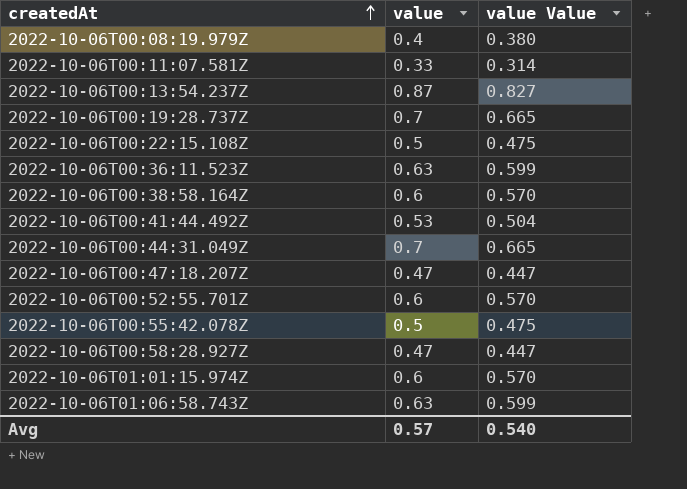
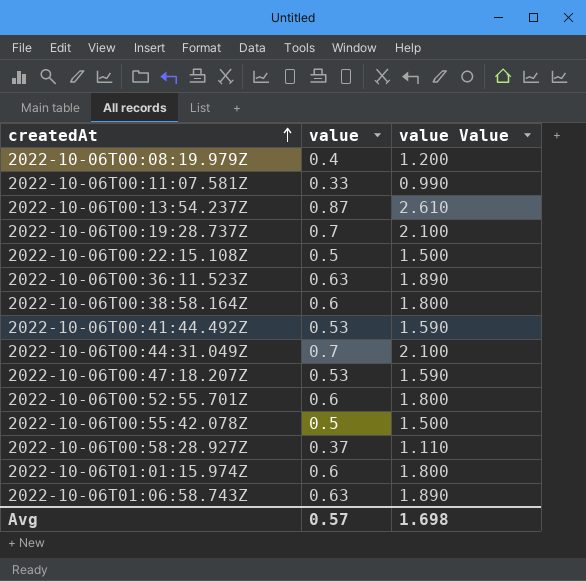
column value Value | formula: [value] * 0.95 -> [value] * 3
2022-10-06T00:47:18.207Z | value: 0.47 -> 0.53
2022-10-06T00:58:28.927Z | value: 0.47 -> 0.37
Avg | value Value: 0.540 -> 1.698

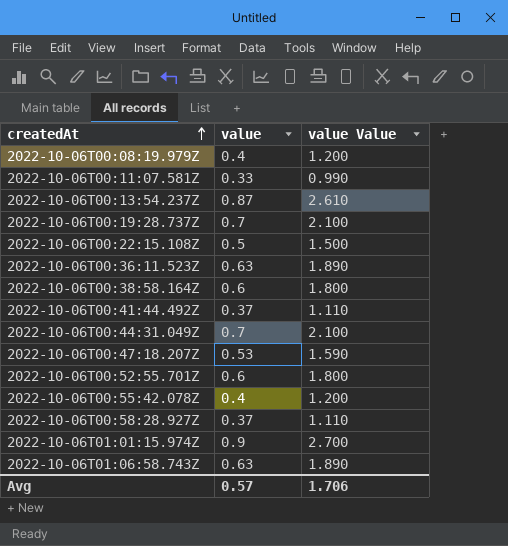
2022-10-06T00:41:44.492Z | value: 0.53 -> 0.37
2022-10-06T00:41:44.492Z | value Value: 1.590 -> 1.110
2022-10-06T00:55:42.078Z | value: 0.5 -> 0.4
2022-10-06T00:55:42.078Z | value Value: 1.500 -> 1.200
2022-10-06T01:01:15.974Z | value: 0.6 -> 0.9
2022-10-06T01:01:15.974Z | value Value: 1.800 -> 2.700
Avg | value Value: 1.698 -> 1.706

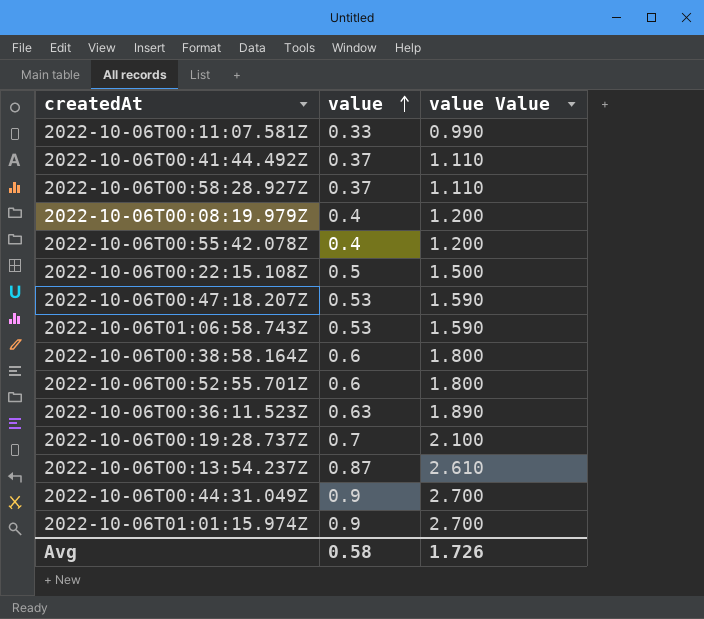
row order: createdAt ascending -> value ascending
2022-10-06T01:06:58.743Z | value: 0.63 -> 0.53
2022-10-06T01:06:58.743Z | value Value: 1.890 -> 1.590
2022-10-06T00:44:31.049Z | value: 0.7 -> 0.9
2022-10-06T00:44:31.049Z | value Value: 2.100 -> 2.700
Avg | value: 0.57 -> 0.58
Avg | value Value: 1.706 -> 1.726

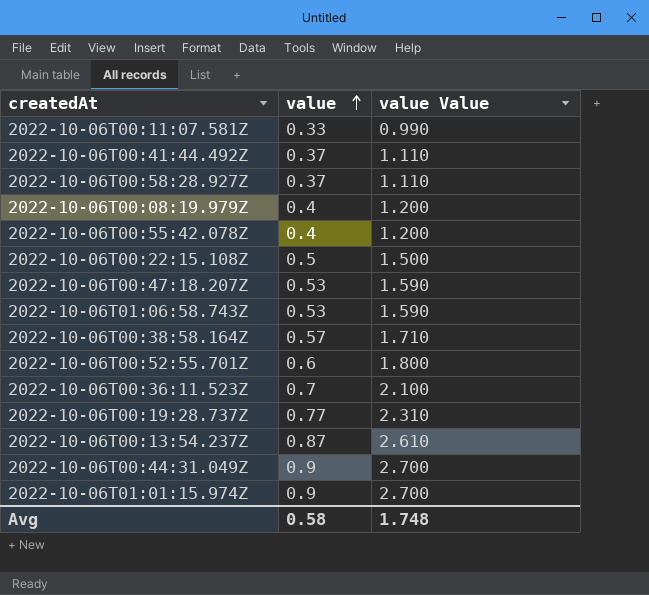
2022-10-06T00:38:58.164Z | value: 0.6 -> 0.57
2022-10-06T00:38:58.164Z | value Value: 1.800 -> 1.710
2022-10-06T00:36:11.523Z | value: 0.63 -> 0.7
2022-10-06T00:36:11.523Z | value Value: 1.890 -> 2.100
2022-10-06T00:19:28.737Z | value: 0.7 -> 0.77
2022-10-06T00:19:28.737Z | value Value: 2.100 -> 2.310
Avg | value Value: 1.726 -> 1.748

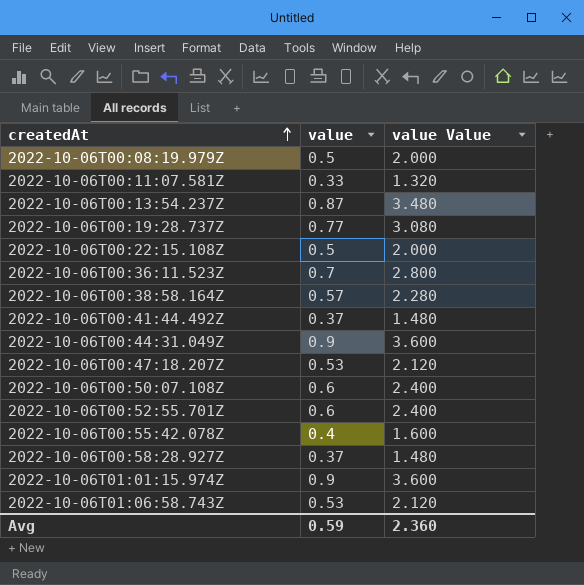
row order: value ascending -> createdAt ascending
column value Value | formula: [value] * 3 -> [value] * 4
2022-10-06T00:08:19.979Z | value: 0.4 -> 0.5
row 2022-10-06T00:50:07.108Z: none -> 0.6 | 2.400
Avg | value: 0.58 -> 0.59
Avg | value Value: 1.748 -> 2.360

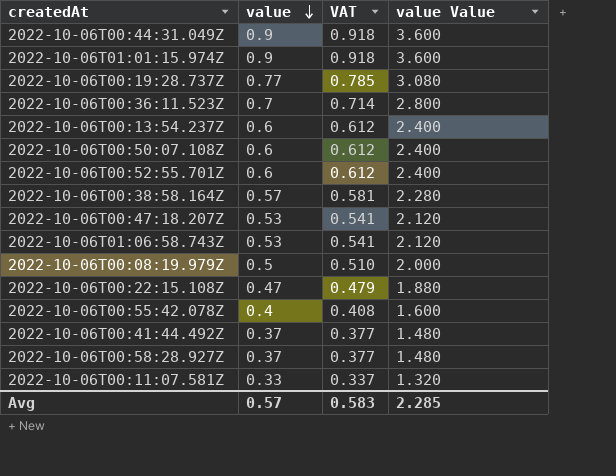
row order: createdAt ascending -> value descending
column VAT | formula: none -> [value] * 1.02
2022-10-06T00:13:54.237Z | value: 0.87 -> 0.6
2022-10-06T00:13:54.237Z | value Value: 3.480 -> 2.400
2022-10-06T00:22:15.108Z | value: 0.5 -> 0.47
2022-10-06T00:22:15.108Z | value Value: 2.000 -> 1.880
Avg | value: 0.59 -> 0.57
Avg | value Value: 2.360 -> 2.285

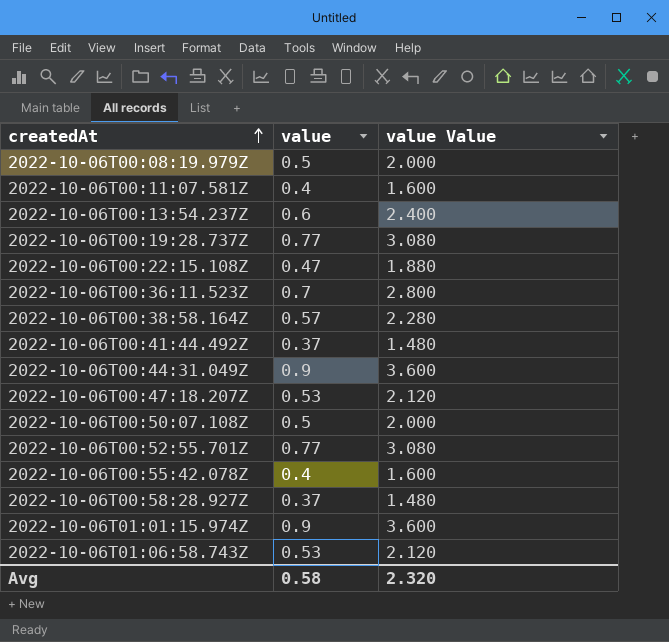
row order: value descending -> createdAt ascending
column VAT | formula: [value] * 1.02 -> none
2022-10-06T00:11:07.581Z | value: 0.33 -> 0.4
2022-10-06T00:11:07.581Z | value Value: 1.320 -> 1.600
2022-10-06T00:50:07.108Z | value: 0.6 -> 0.5
2022-10-06T00:50:07.108Z | value Value: 2.400 -> 2.000
2022-10-06T00:52:55.701Z | value: 0.6 -> 0.77
2022-10-06T00:52:55.701Z | value Value: 2.400 -> 3.080
Avg | value: 0.57 -> 0.58
Avg | value Value: 2.285 -> 2.320

